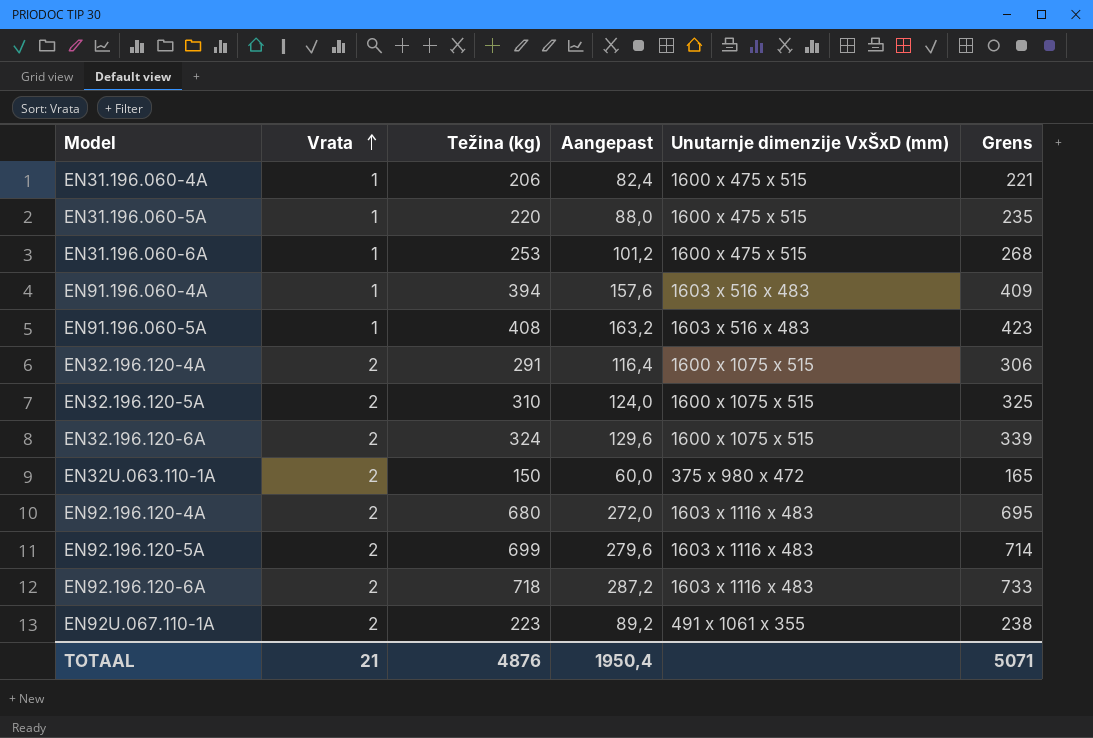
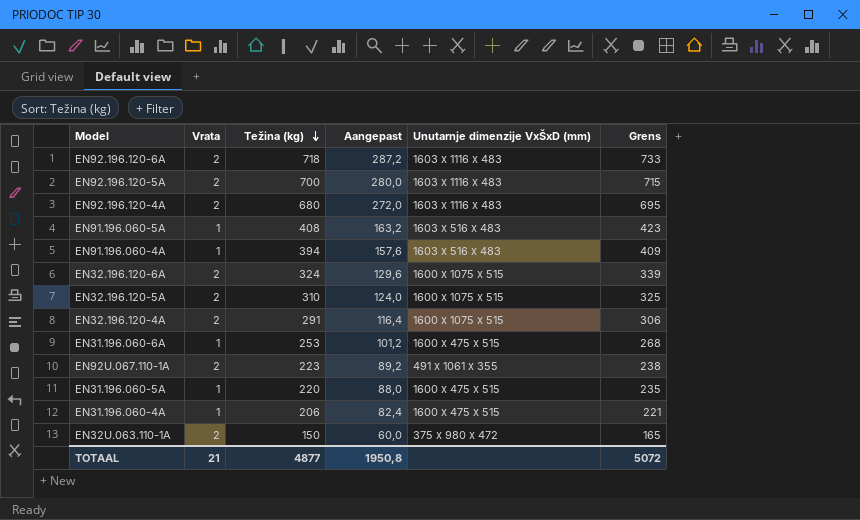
row order: Vrata ascending -> Težina (kg) descending
EN92.196.120-5A | Težina (kg): 699 -> 700
EN92.196.120-5A | Aangepast: 279,6 -> 280,0
EN92.196.120-5A | Grens: 714 -> 715
TOTAAL | Težina (kg): 4876 -> 4877
TOTAAL | Aangepast: 1950,4 -> 1950,8
TOTAAL | Grens: 5071 -> 5072

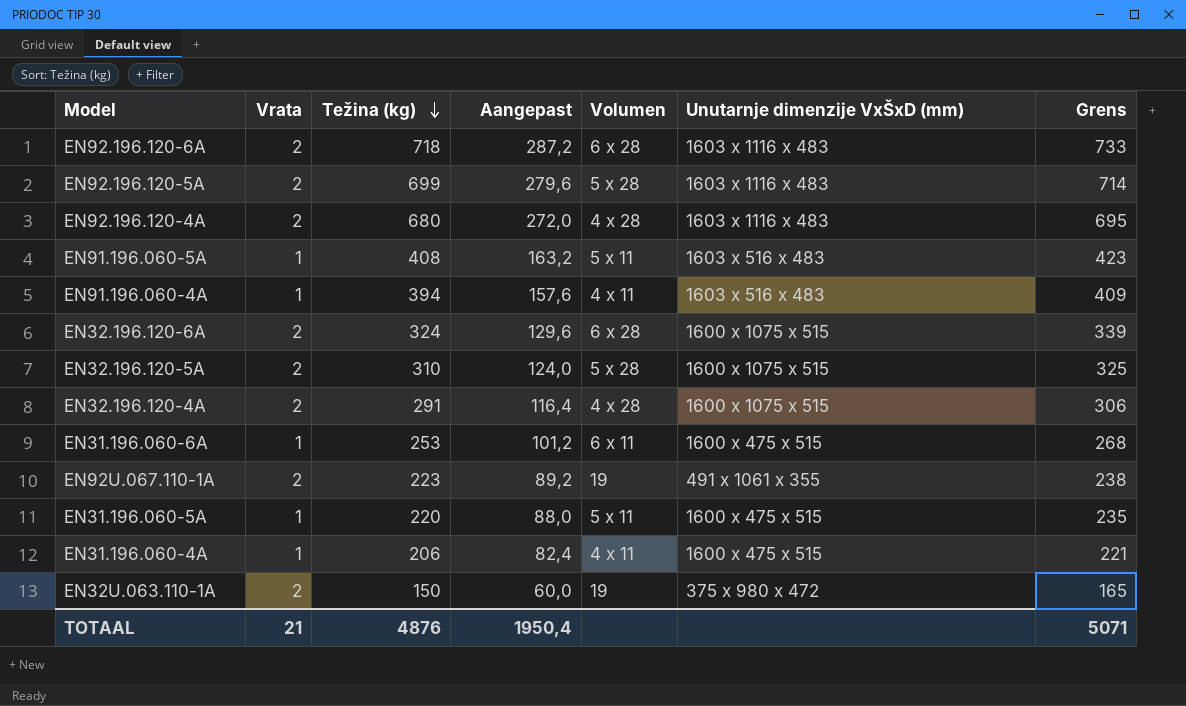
column Volumen | position: none -> 5
EN92.196.120-5A | Težina (kg): 700 -> 699
EN92.196.120-5A | Aangepast: 280,0 -> 279,6
EN92.196.120-5A | Grens: 715 -> 714
TOTAAL | Težina (kg): 4877 -> 4876
TOTAAL | Aangepast: 1950,8 -> 1950,4
TOTAAL | Grens: 5072 -> 5071

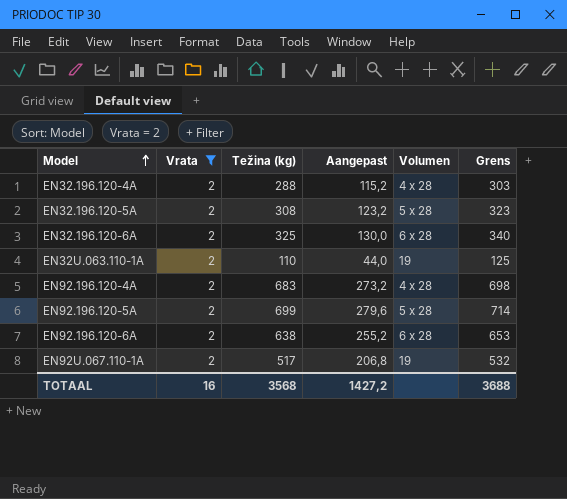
filter: none -> Vrata = 2
row order: Težina (kg) descending -> Model ascending
column Unutarnje dimenzije VxŠxD (mm) | position: 6 -> none
EN32.196.120-4A | Težina (kg): 291 -> 288
EN32.196.120-4A | Aangepast: 116,4 -> 115,2
EN32.196.120-4A | Grens: 306 -> 303
EN32.196.120-5A | Težina (kg): 310 -> 308
EN32.196.120-5A | Aangepast: 124,0 -> 123,2
EN32.196.120-5A | Grens: 325 -> 323
EN32.196.120-6A | Težina (kg): 324 -> 325
EN32.196.120-6A | Aangepast: 129,6 -> 130,0
EN32.196.120-6A | Grens: 339 -> 340
EN32U.063.110-1A | Težina (kg): 150 -> 110
EN32U.063.110-1A | Aangepast: 60,0 -> 44,0
EN32U.063.110-1A | Grens: 165 -> 125
EN92.196.120-4A | Težina (kg): 680 -> 683
EN92.196.120-4A | Aangepast: 272,0 -> 273,2
EN92.196.120-4A | Grens: 695 -> 698
EN92.196.120-6A | Težina (kg): 718 -> 638
EN92.196.120-6A | Aangepast: 287,2 -> 255,2
EN92.196.120-6A | Grens: 733 -> 653
EN92U.067.110-1A | Težina (kg): 223 -> 517
EN92U.067.110-1A | Aangepast: 89,2 -> 206,8
EN92U.067.110-1A | Grens: 238 -> 532
TOTAAL | Vrata: 21 -> 16
TOTAAL | Težina (kg): 4876 -> 3568
TOTAAL | Aangepast: 1950,4 -> 1427,2
TOTAAL | Grens: 5071 -> 3688

